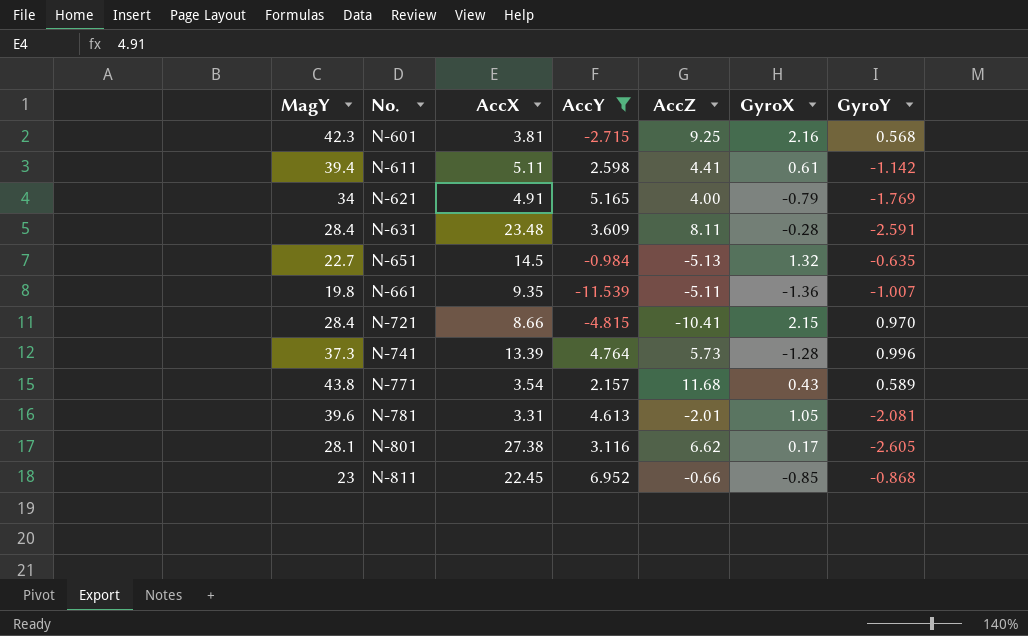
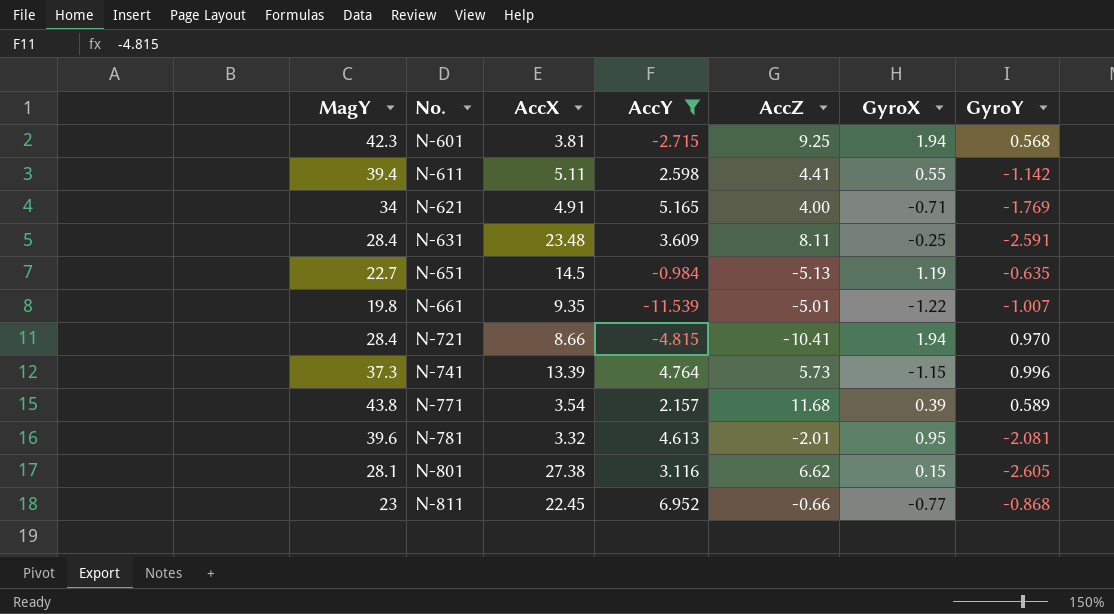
N-601 | GyroX: 2.16 -> 1.94
N-611 | GyroX: 0.61 -> 0.55
N-621 | GyroX: -0.79 -> -0.71
N-631 | GyroX: -0.28 -> -0.25
N-651 | GyroX: 1.32 -> 1.19
N-661 | AccZ: -5.11 -> -5.01
N-661 | GyroX: -1.36 -> -1.22
N-721 | GyroX: 2.15 -> 1.94
N-741 | GyroX: -1.28 -> -1.15
N-771 | GyroX: 0.43 -> 0.39
N-781 | AccX: 3.31 -> 3.32
N-781 | GyroX: 1.05 -> 0.95
N-801 | GyroX: 0.17 -> 0.15
N-811 | GyroX: -0.85 -> -0.77

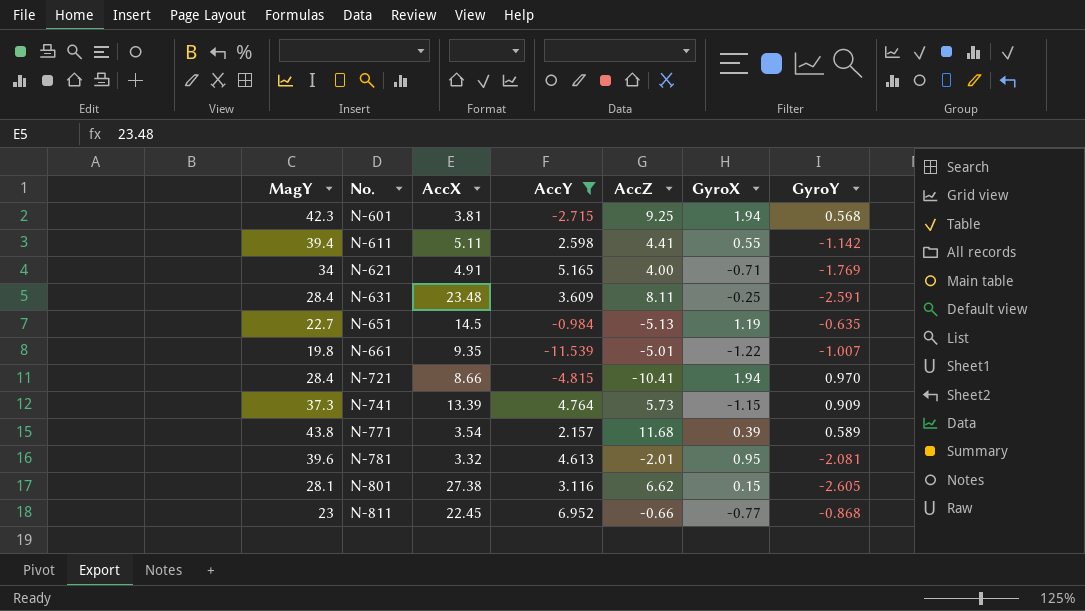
N-741 | GyroY: 0.996 -> 0.909

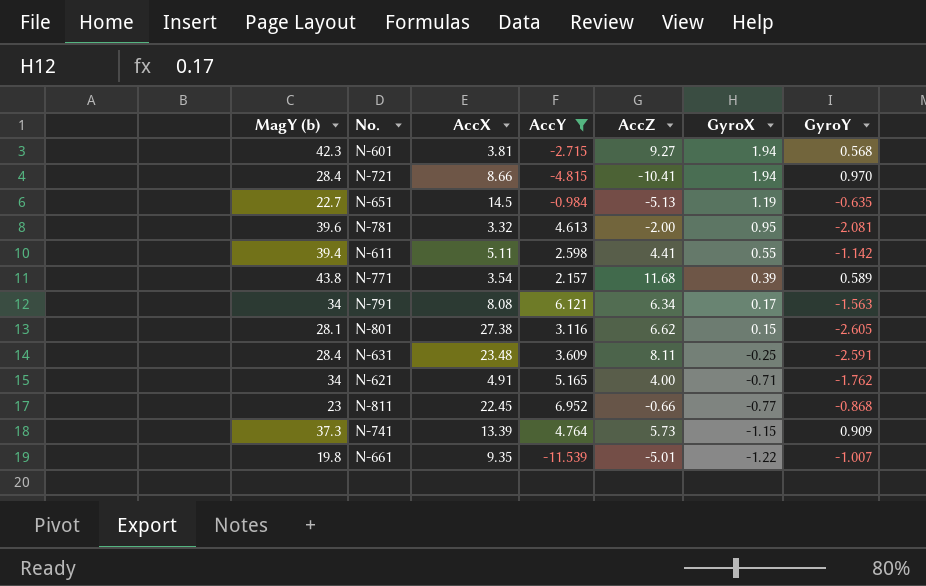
row order: No. ascending -> GyroX descending
column name: MagY -> MagY (b)
N-601 | AccZ: 9.25 -> 9.27
N-781 | AccZ: -2.01 -> -2.00
row N-791: none -> 34 | 8.08 | 6.121 | 6.34 | 0.17 | -1.563
N-621 | GyroY: -1.769 -> -1.762

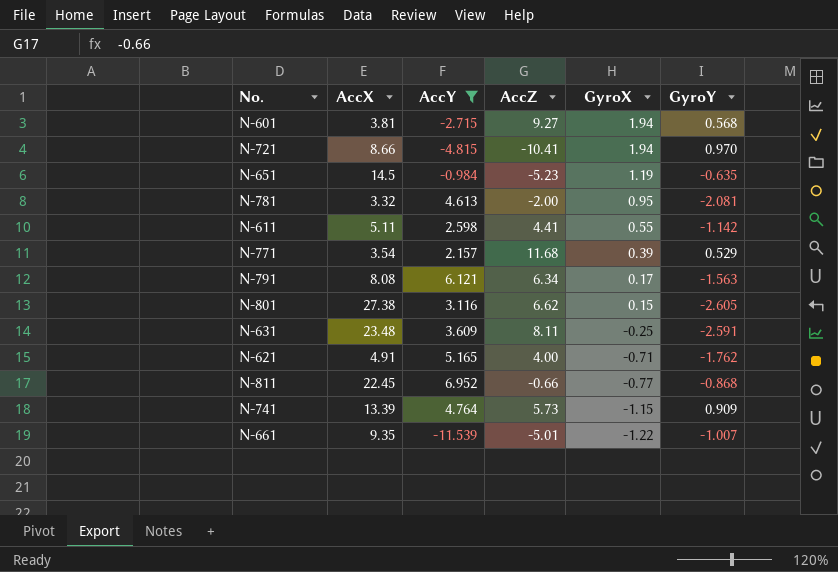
column MagY (b) | position: 1 -> none
N-651 | AccZ: -5.13 -> -5.23
N-771 | GyroY: 0.589 -> 0.529

